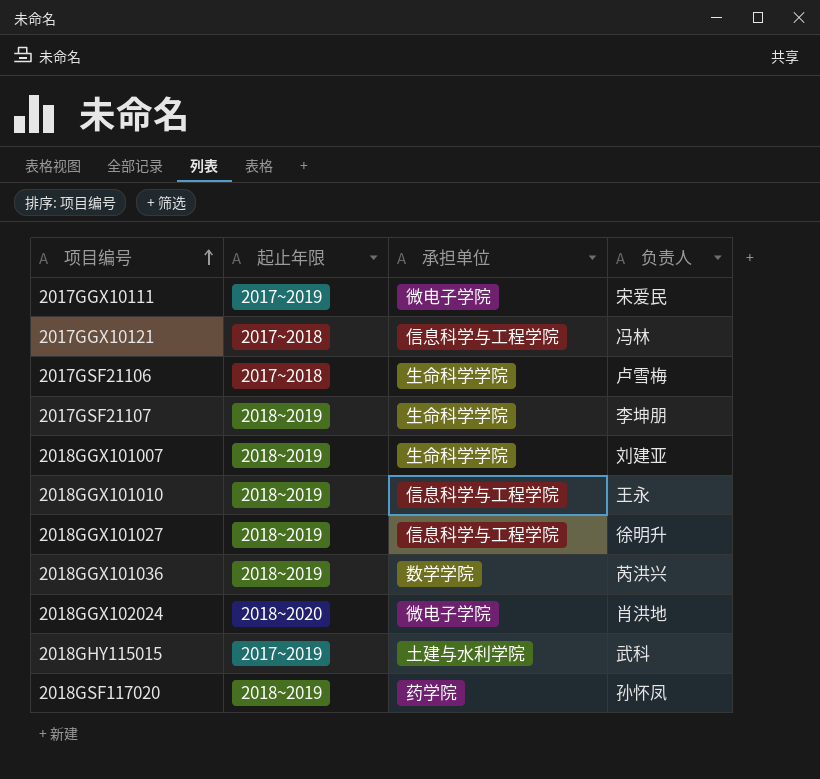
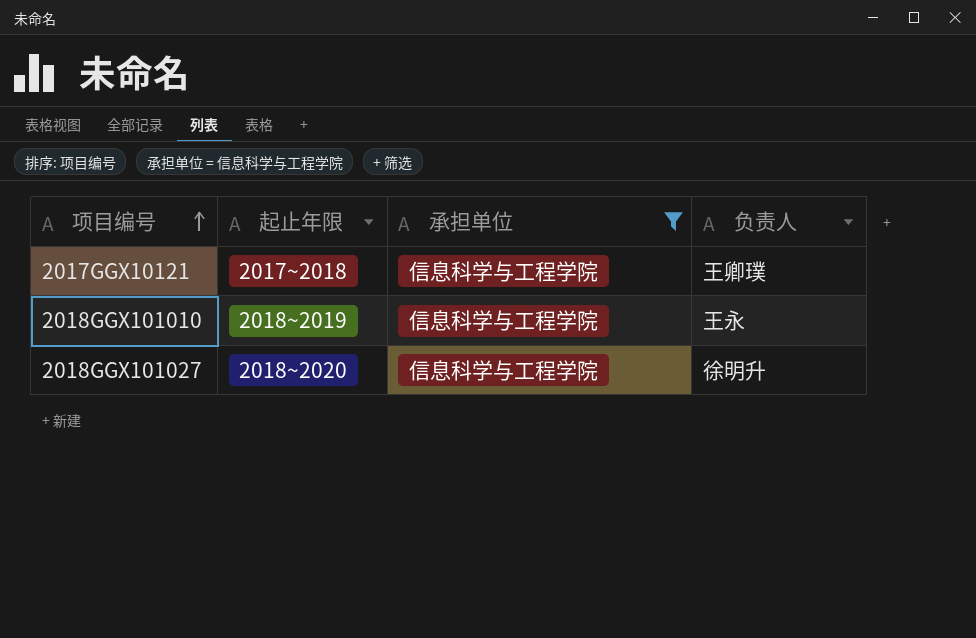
filter: none -> 承担单位 = 信息科学与工程学院
2017GGX10121 | 负责人: 冯林 -> 王卿璞
2018GGX101027 | 起止年限: 2018~2019 -> 2018~2020

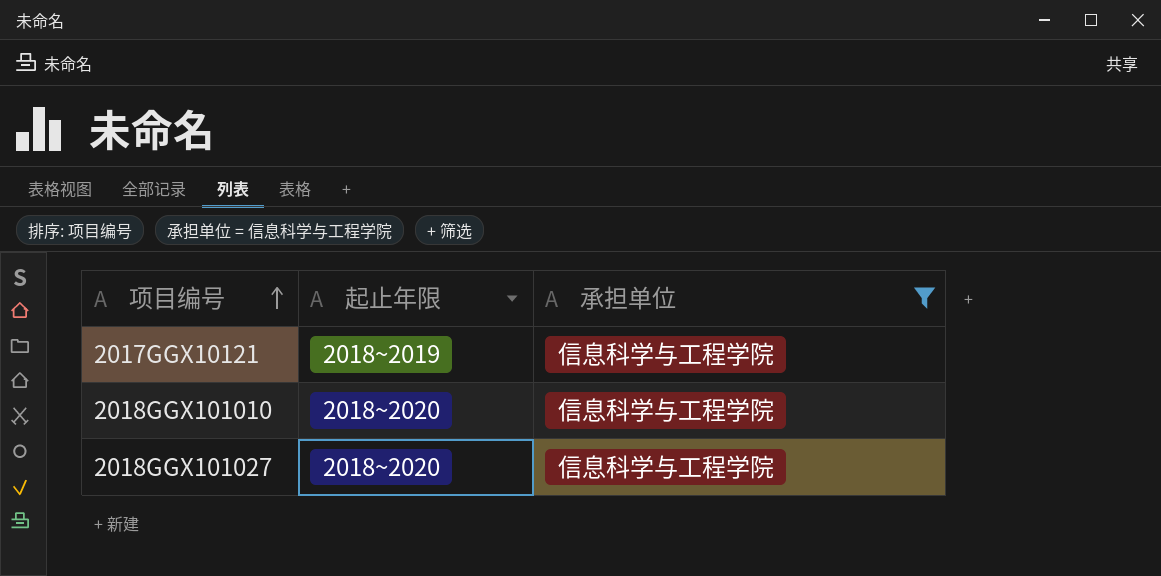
column 负责人 | position: 4 -> none
2017GGX10121 | 起止年限: 2017~2018 -> 2018~2019
2018GGX101010 | 起止年限: 2018~2019 -> 2018~2020

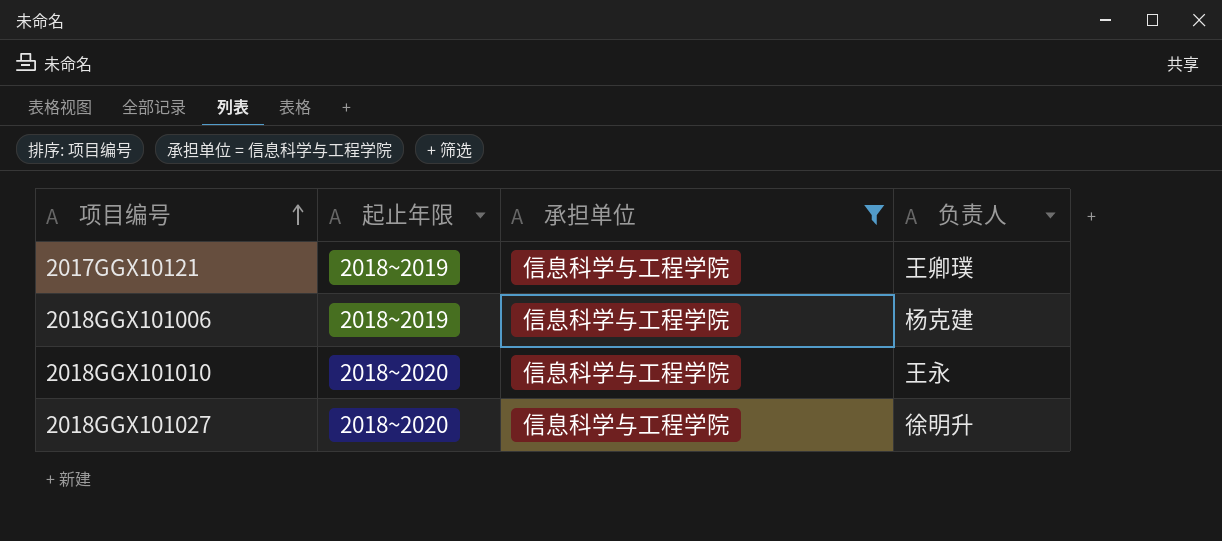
column 负责人 | position: none -> 4
row 2018GGX101006: none -> 2018~2019 | 信息科学与工程学院 | 杨克建

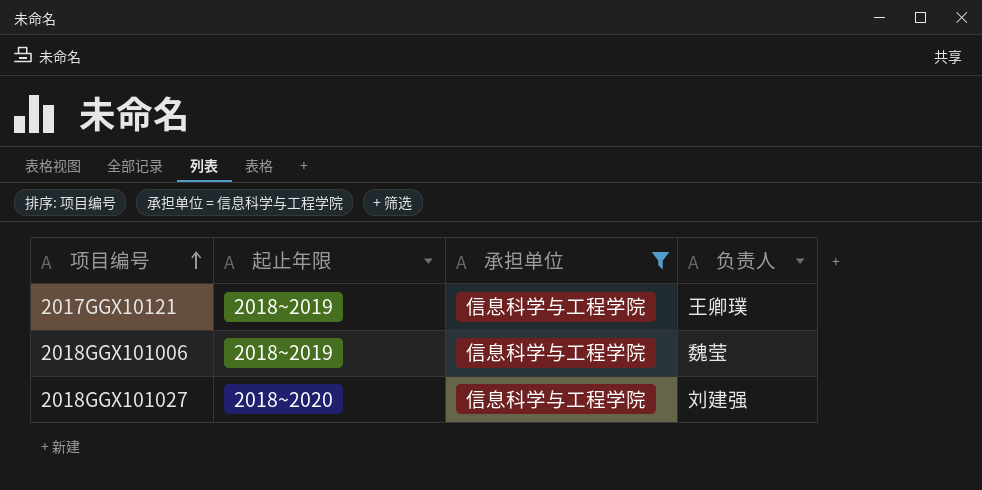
row 2018GGX101010: 2018~2020 | 信息科学与工程学院 | 王永 -> none
2018GGX101006 | 负责人: 杨克建 -> 魏莹
2018GGX101027 | 负责人: 徐明升 -> 刘建强

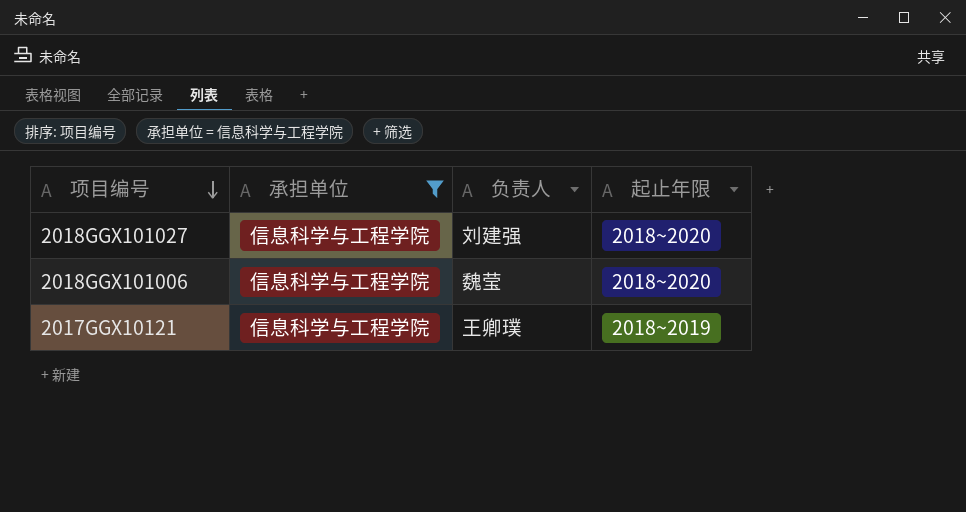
row order: 项目编号 ascending -> 项目编号 descending
column 起止年限 | position: 2 -> 4
2018GGX101006 | 起止年限: 2018~2019 -> 2018~2020

